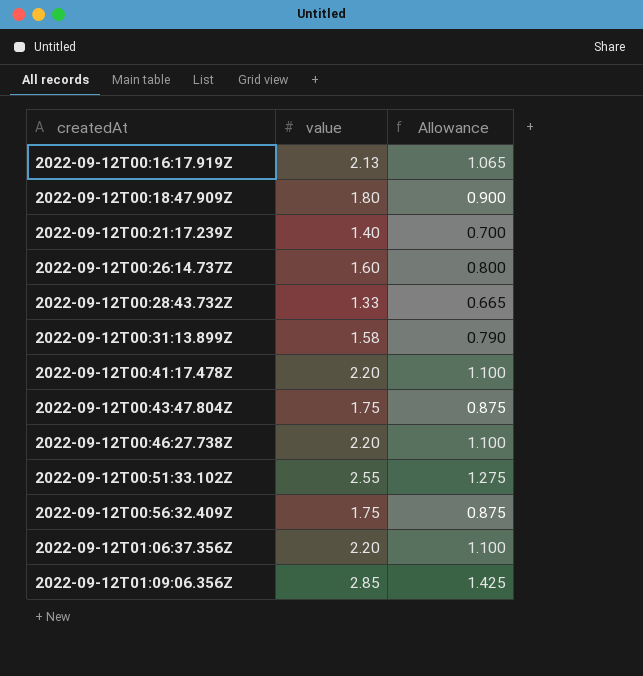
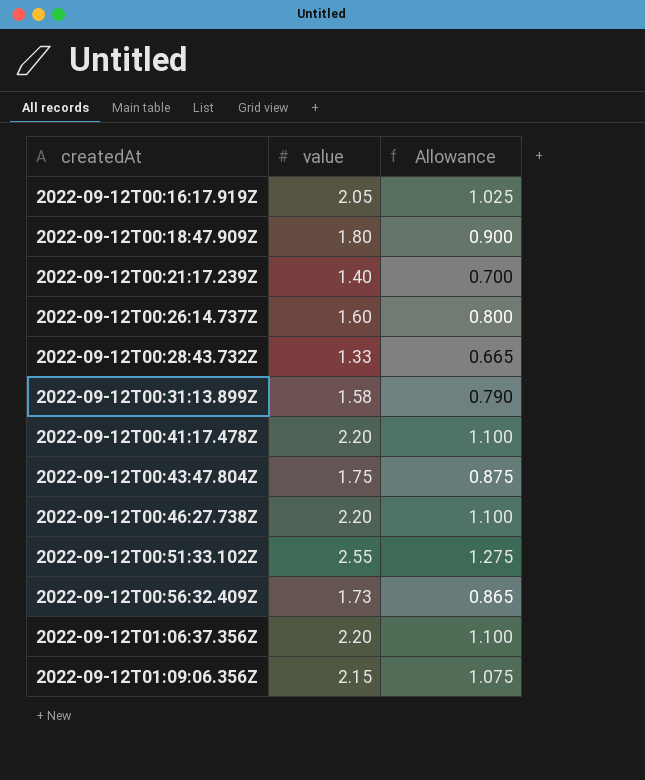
2022-09-12T00:16:17.919Z | value: 2.13 -> 2.05
2022-09-12T00:16:17.919Z | Allowance: 1.065 -> 1.025
2022-09-12T00:56:32.409Z | value: 1.75 -> 1.73
2022-09-12T00:56:32.409Z | Allowance: 0.875 -> 0.865
2022-09-12T01:09:06.356Z | value: 2.85 -> 2.15
2022-09-12T01:09:06.356Z | Allowance: 1.425 -> 1.075

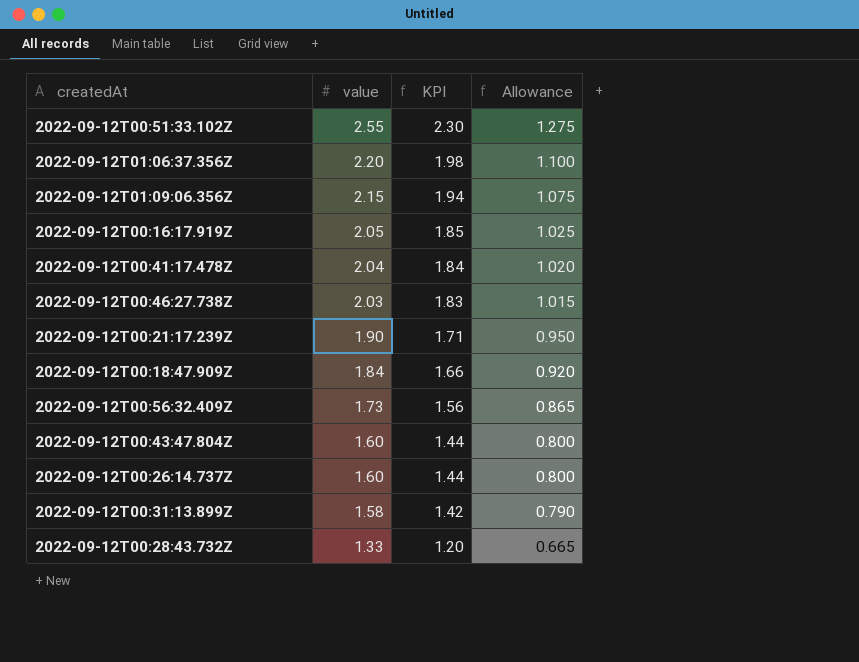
row order: createdAt ascending -> value descending
column KPI | formula: none -> [value] * 0.9
2022-09-12T00:41:17.478Z | value: 2.20 -> 2.04
2022-09-12T00:41:17.478Z | Allowance: 1.100 -> 1.020
2022-09-12T00:46:27.738Z | value: 2.20 -> 2.03
2022-09-12T00:46:27.738Z | Allowance: 1.100 -> 1.015
2022-09-12T00:21:17.239Z | value: 1.40 -> 1.90
2022-09-12T00:21:17.239Z | Allowance: 0.700 -> 0.950
2022-09-12T00:18:47.909Z | value: 1.80 -> 1.84
2022-09-12T00:18:47.909Z | Allowance: 0.900 -> 0.920
2022-09-12T00:43:47.804Z | value: 1.75 -> 1.60
2022-09-12T00:43:47.804Z | Allowance: 0.875 -> 0.800

